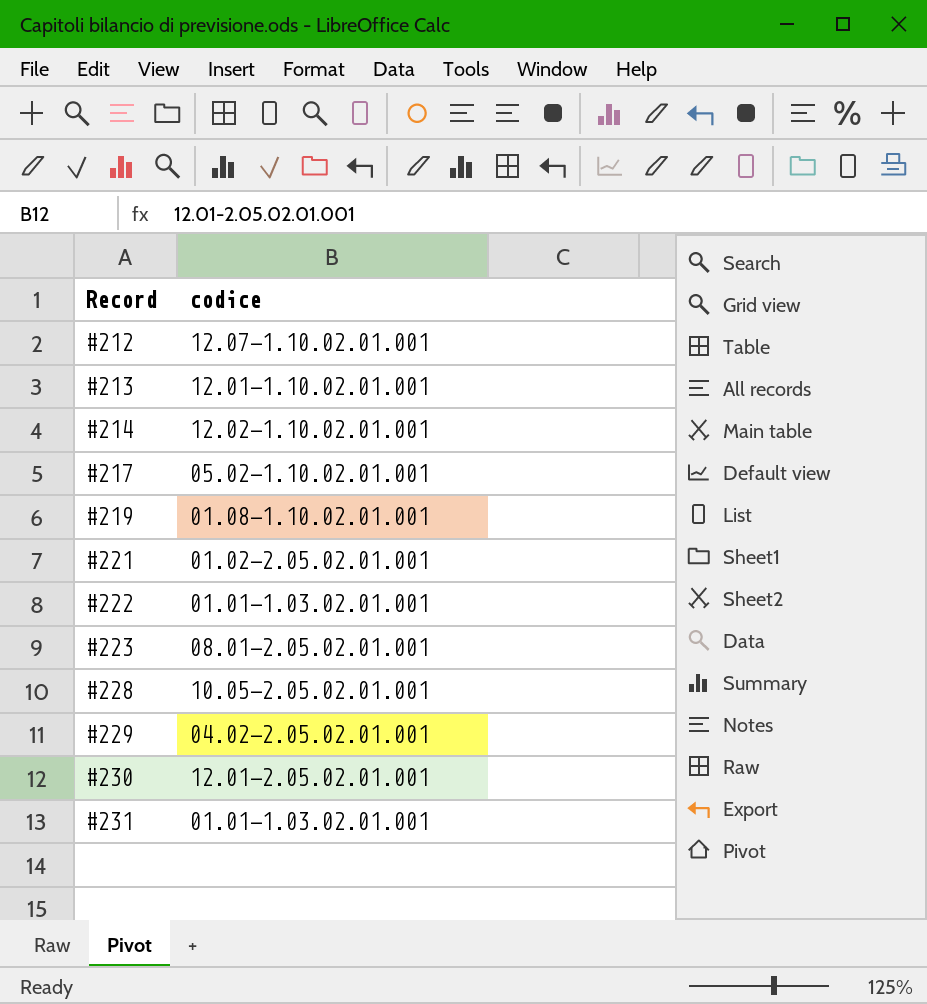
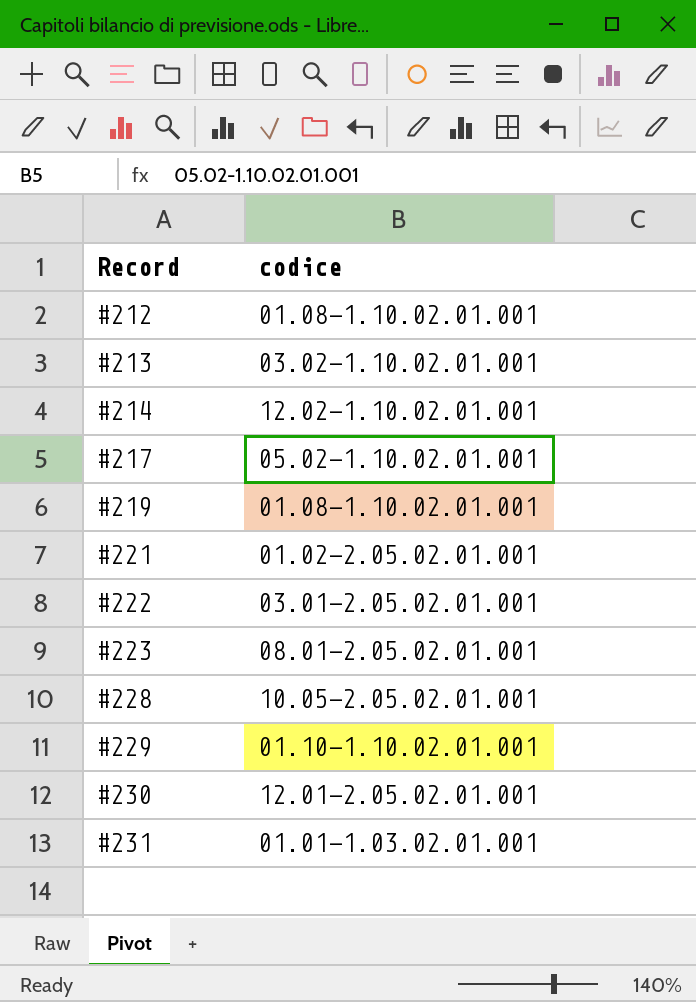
#212 | codice: 12.07-1.10.02.01.001 -> 01.08-1.10.02.01.001
#213 | codice: 12.01-1.10.02.01.001 -> 03.02-1.10.02.01.001
#222 | codice: 01.01-1.03.02.01.001 -> 03.01-2.05.02.01.001
#229 | codice: 04.02-2.05.02.01.001 -> 01.10-1.10.02.01.001

